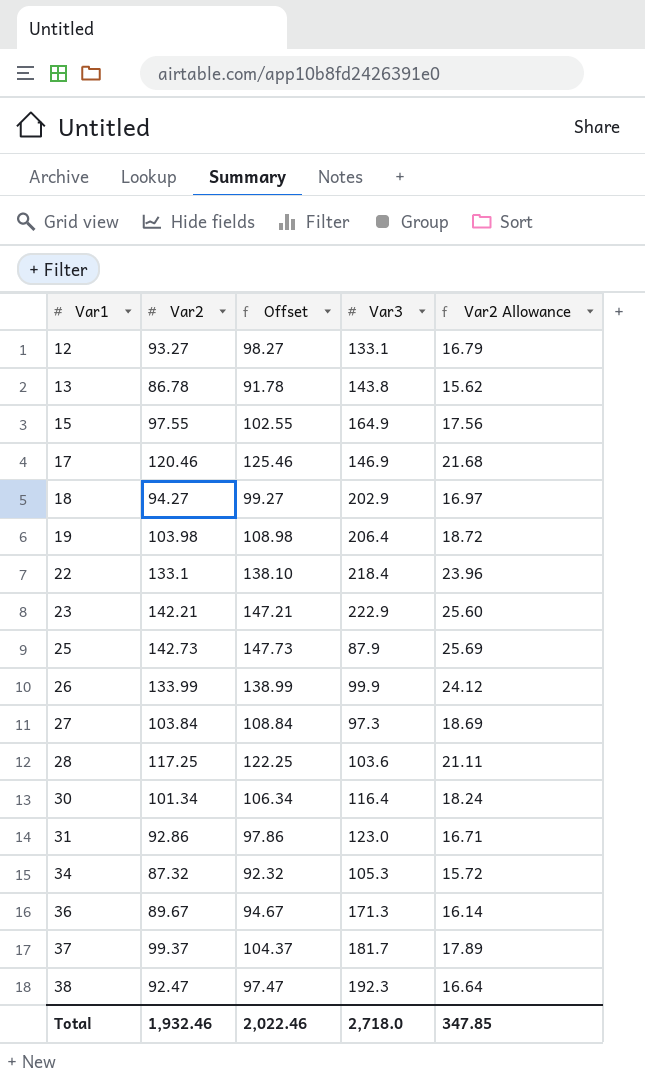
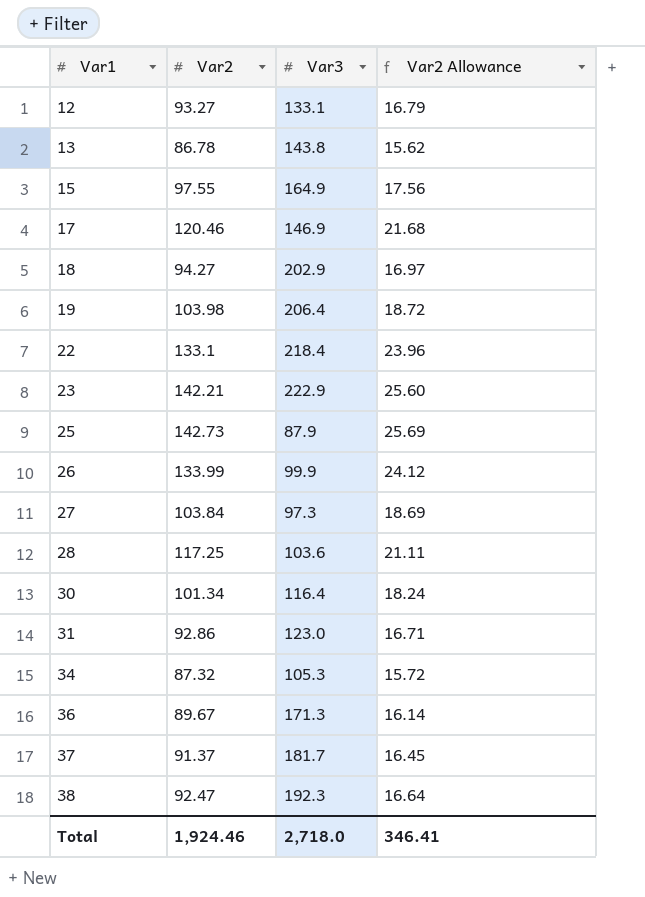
column Offset | formula: [Var2] + 5 -> none
37 | Var2: 99.37 -> 91.37
37 | Var2 Allowance: 17.89 -> 16.45
Total | Var2: 1,932.46 -> 1,924.46
Total | Var2 Allowance: 347.85 -> 346.41

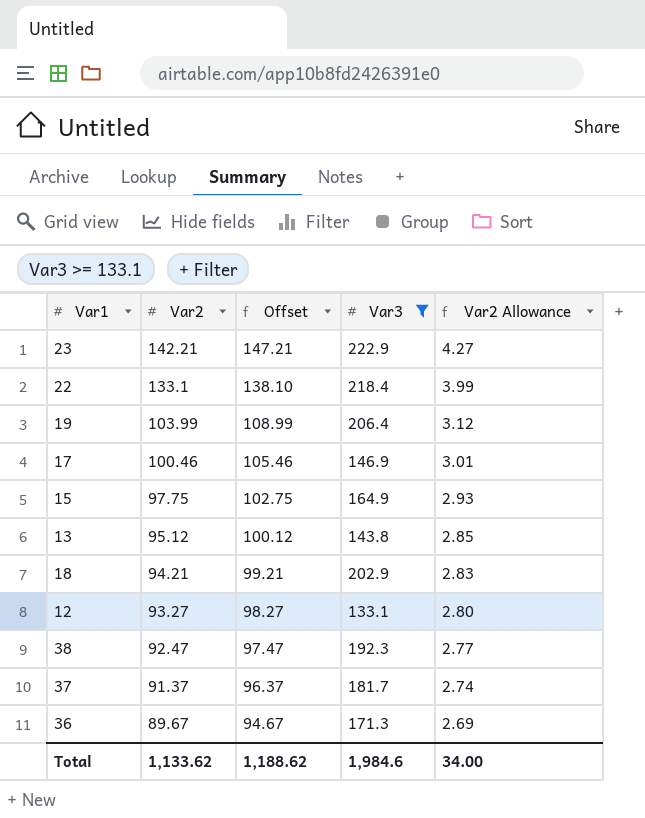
filter: none -> Var3 >= 133.1
row order: Var1 ascending -> Var2 descending
column Offset | formula: none -> [Var2] + 5
column Var2 Allowance | formula: [Var2] * 0.18 -> [Var2] * 0.03
19 | Var2: 103.98 -> 103.99
17 | Var2: 120.46 -> 100.46
15 | Var2: 97.55 -> 97.75
13 | Var2: 86.78 -> 95.12
18 | Var2: 94.27 -> 94.21
Total | Var2: 1,924.46 -> 1,133.62
Total | Var3: 2,718.0 -> 1,984.6
Total | Var2 Allowance: 346.41 -> 34.00

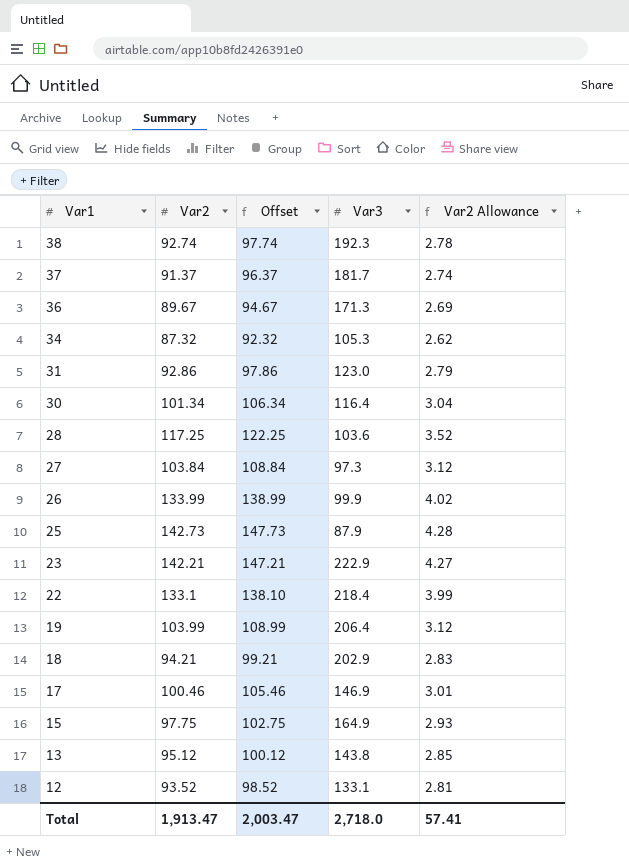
filter: Var3 >= 133.1 -> none
row order: Var2 descending -> Var1 descending
38 | Var2: 92.47 -> 92.74
38 | Offset: 97.47 -> 97.74
38 | Var2 Allowance: 2.77 -> 2.78
12 | Var2: 93.27 -> 93.52
12 | Offset: 98.27 -> 98.52
12 | Var2 Allowance: 2.80 -> 2.81
Total | Var2: 1,133.62 -> 1,913.47
Total | Offset: 1,188.62 -> 2,003.47
Total | Var3: 1,984.6 -> 2,718.0
Total | Var2 Allowance: 34.00 -> 57.41

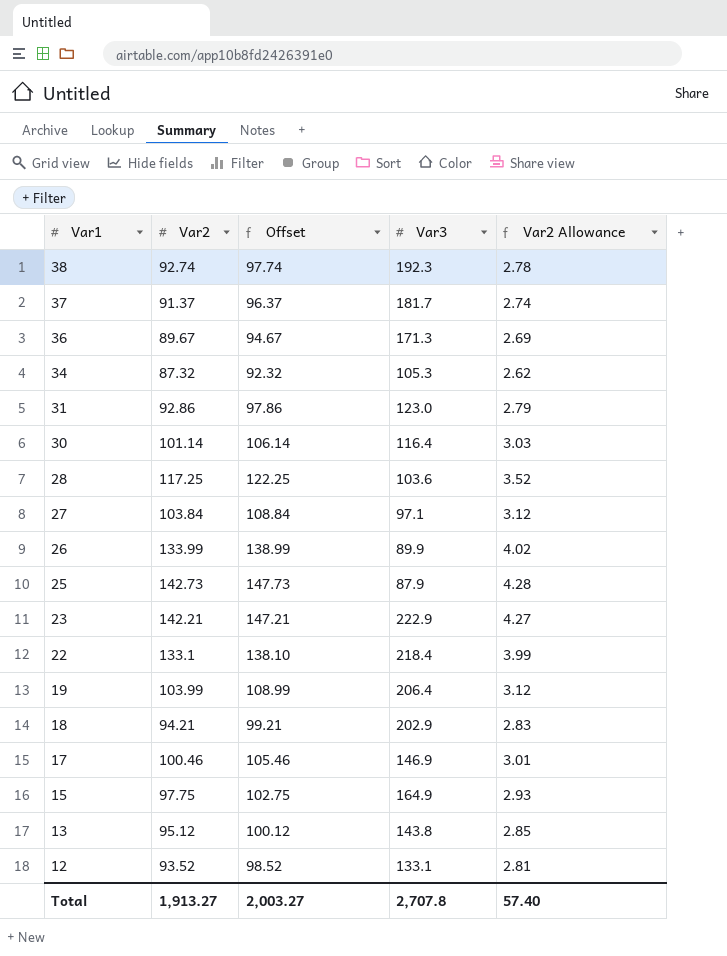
30 | Var2: 101.34 -> 101.14
30 | Offset: 106.34 -> 106.14
30 | Var2 Allowance: 3.04 -> 3.03
27 | Var3: 97.3 -> 97.1
26 | Var3: 99.9 -> 89.9
Total | Var2: 1,913.47 -> 1,913.27
Total | Offset: 2,003.47 -> 2,003.27
Total | Var3: 2,718.0 -> 2,707.8
Total | Var2 Allowance: 57.41 -> 57.40

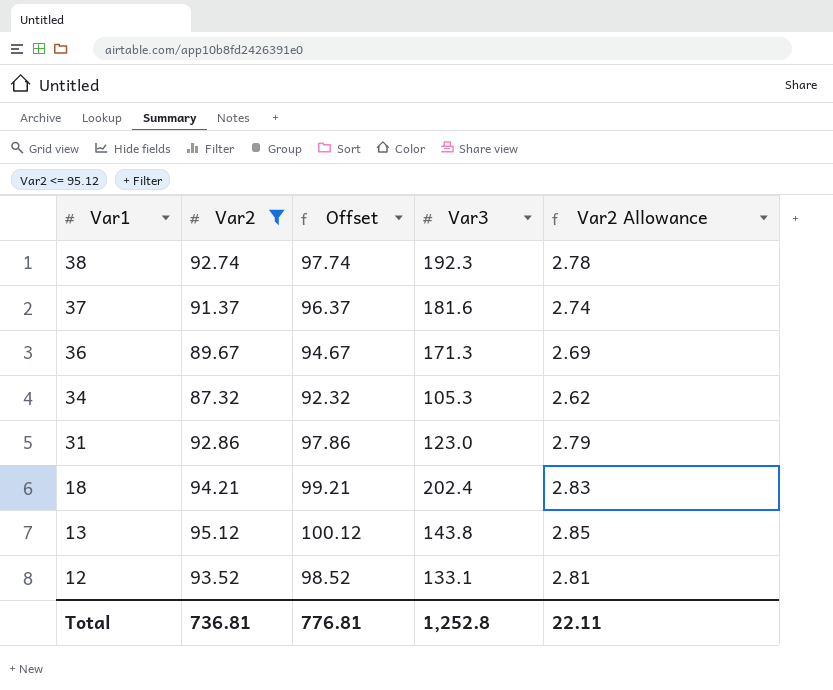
filter: none -> Var2 <= 95.12
37 | Var3: 181.7 -> 181.6
18 | Var3: 202.9 -> 202.4
Total | Var2: 1,913.27 -> 736.81
Total | Offset: 2,003.27 -> 776.81
Total | Var3: 2,707.8 -> 1,252.8
Total | Var2 Allowance: 57.40 -> 22.11

